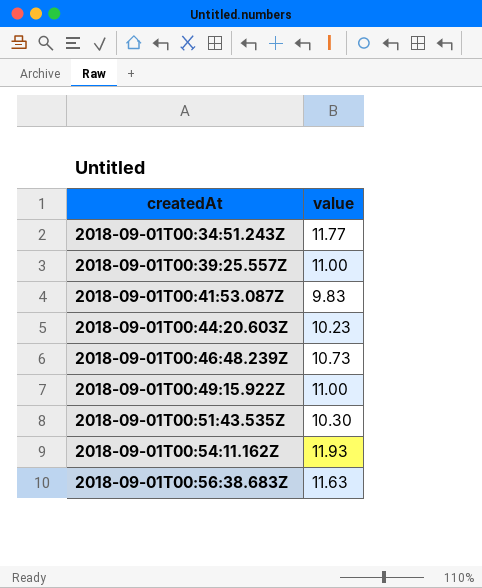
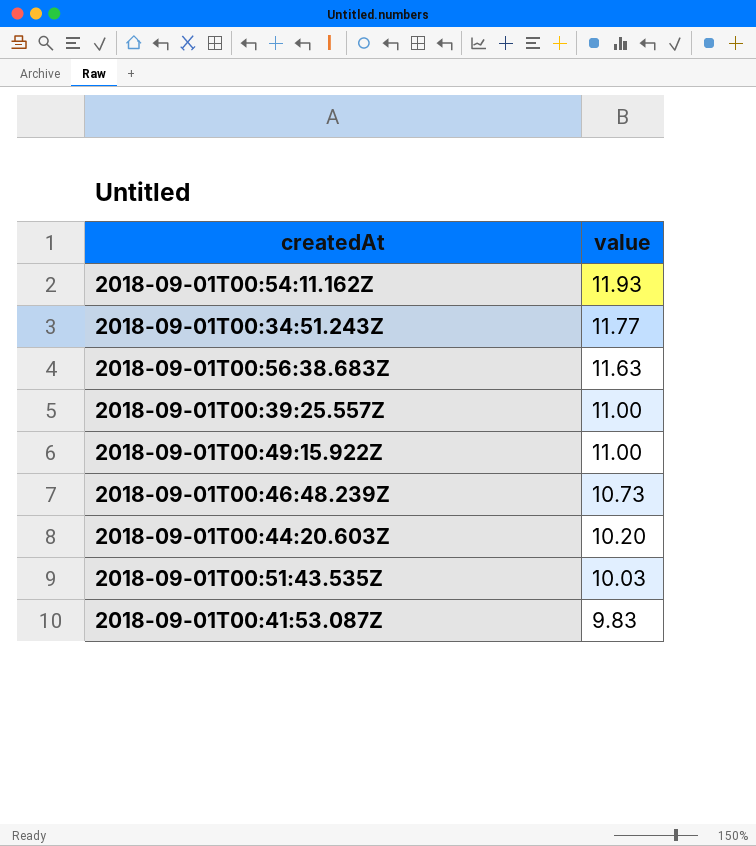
row order: createdAt ascending -> value descending
2018-09-01T00:44:20.603Z | value: 10.23 -> 10.20
2018-09-01T00:51:43.535Z | value: 10.30 -> 10.03

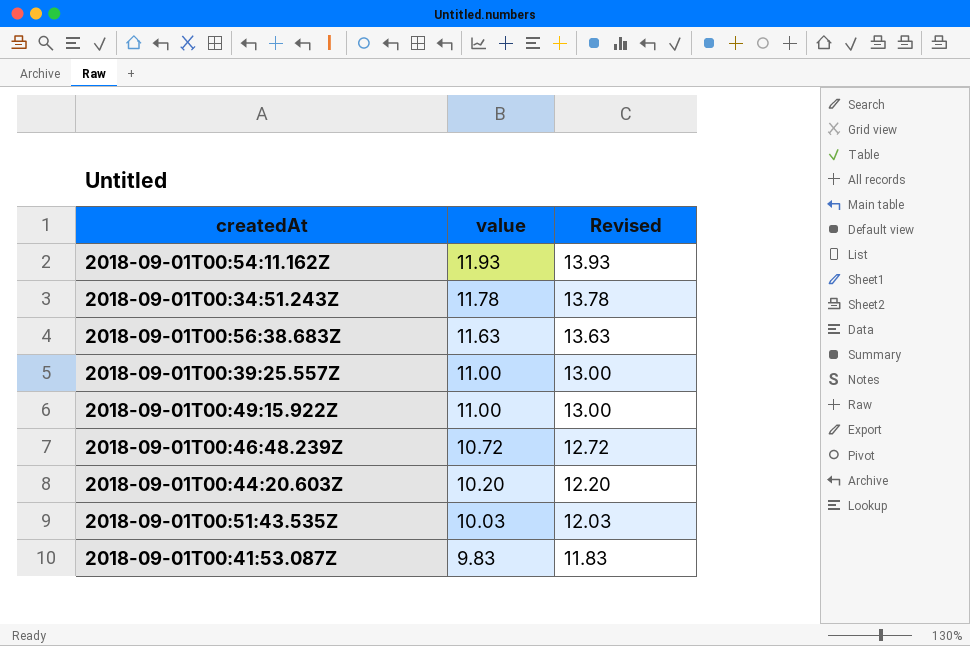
column Revised | formula: none -> [value] + 2
2018-09-01T00:34:51.243Z | value: 11.77 -> 11.78
2018-09-01T00:46:48.239Z | value: 10.73 -> 10.72

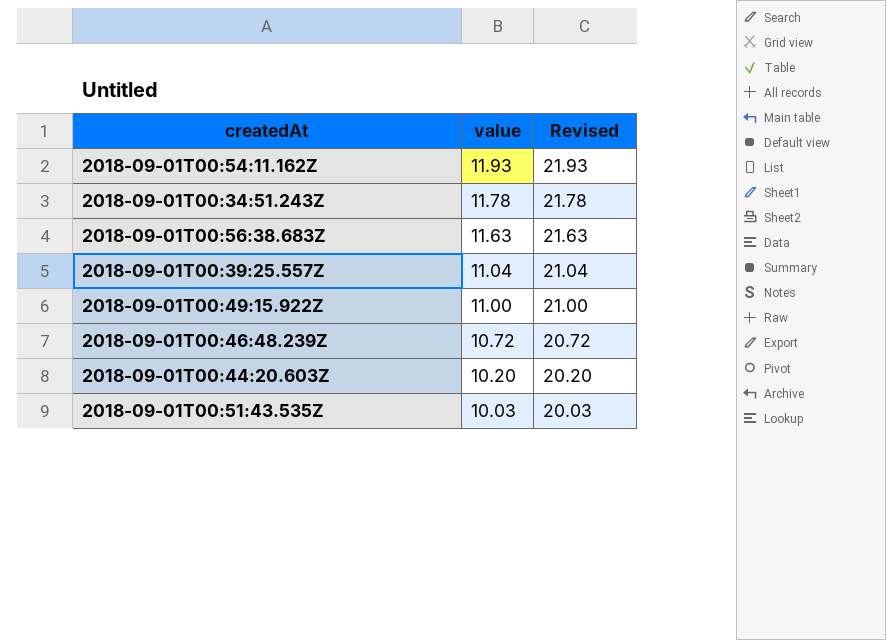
column Revised | formula: [value] + 2 -> [value] + 10
row 2018-09-01T00:41:53.087Z: 9.83 | 11.83 -> none
2018-09-01T00:39:25.557Z | value: 11.00 -> 11.04

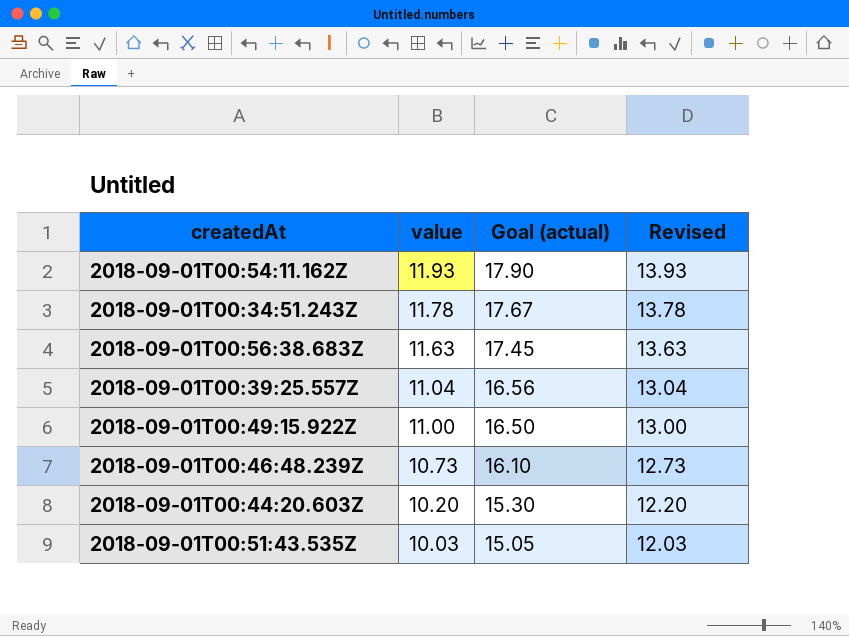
column Goal (actual) | formula: none -> [value] * 1.5
column Revised | formula: [value] + 10 -> [value] + 2
2018-09-01T00:46:48.239Z | value: 10.72 -> 10.73

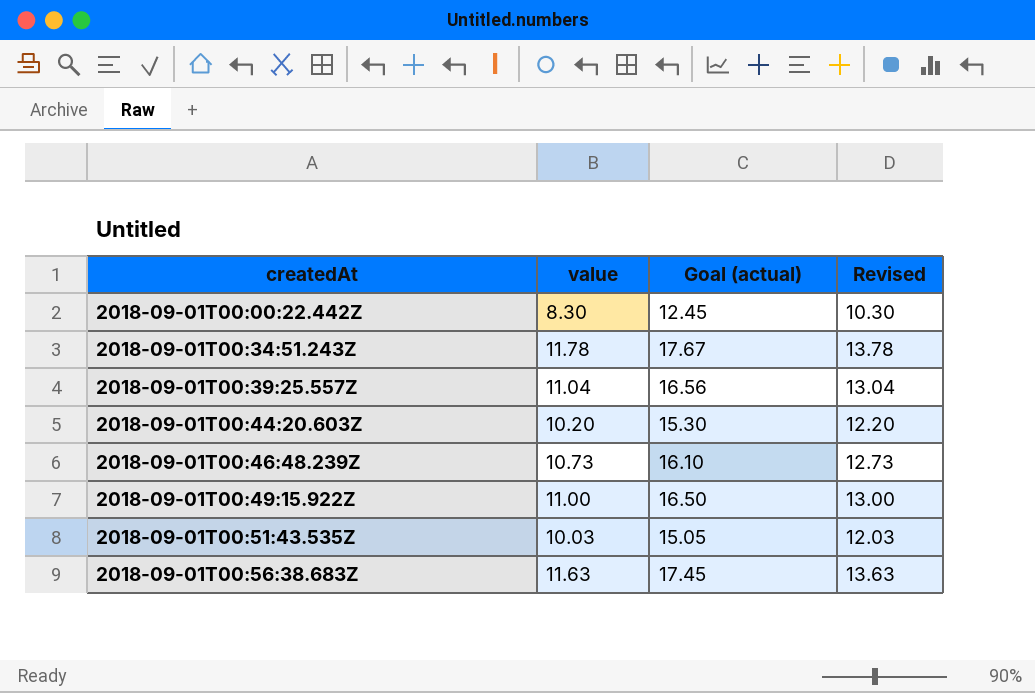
row order: value descending -> createdAt ascending
row 2018-09-01T00:54:11.162Z: 11.93 | 17.90 | 13.93 -> none
row 2018-09-01T00:00:22.442Z: none -> 8.30 | 12.45 | 10.30

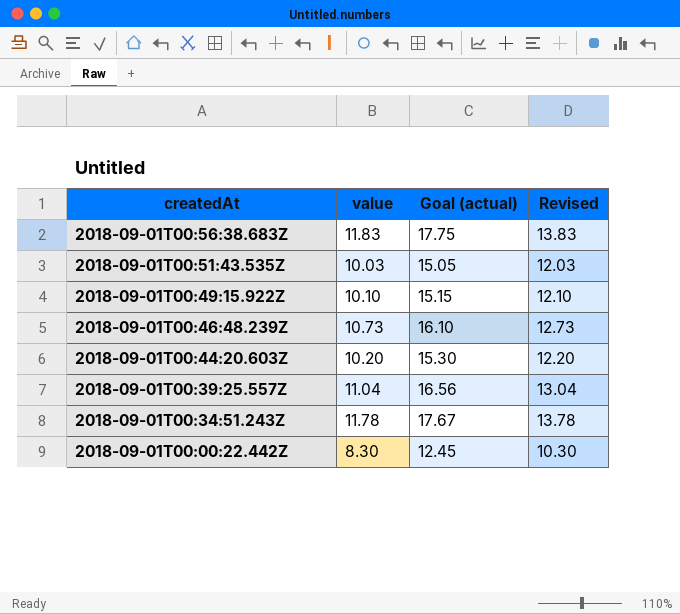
row order: createdAt ascending -> createdAt descending
2018-09-01T00:56:38.683Z | value: 11.63 -> 11.83
2018-09-01T00:56:38.683Z | Goal (actual): 17.45 -> 17.75
2018-09-01T00:56:38.683Z | Revised: 13.63 -> 13.83
2018-09-01T00:49:15.922Z | value: 11.00 -> 10.10
2018-09-01T00:49:15.922Z | Goal (actual): 16.50 -> 15.15
2018-09-01T00:49:15.922Z | Revised: 13.00 -> 12.10

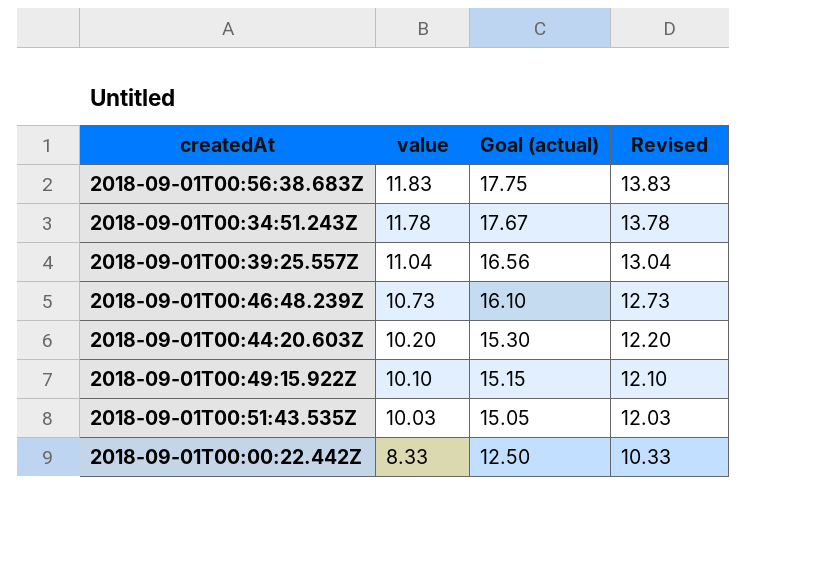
row order: createdAt descending -> value descending
2018-09-01T00:00:22.442Z | value: 8.30 -> 8.33
2018-09-01T00:00:22.442Z | Goal (actual): 12.45 -> 12.50
2018-09-01T00:00:22.442Z | Revised: 10.30 -> 10.33

